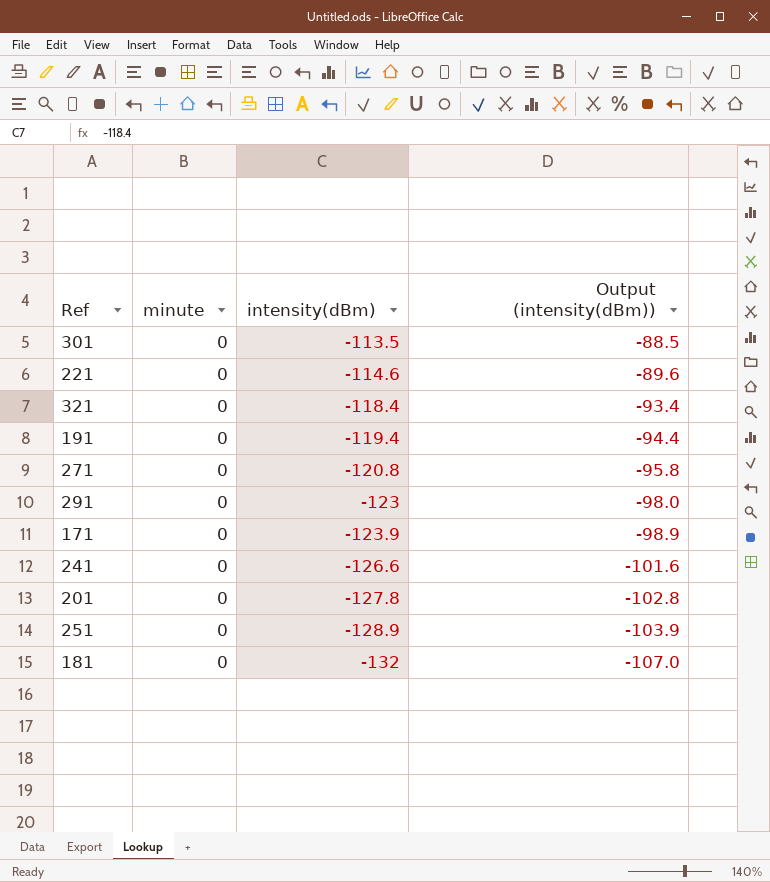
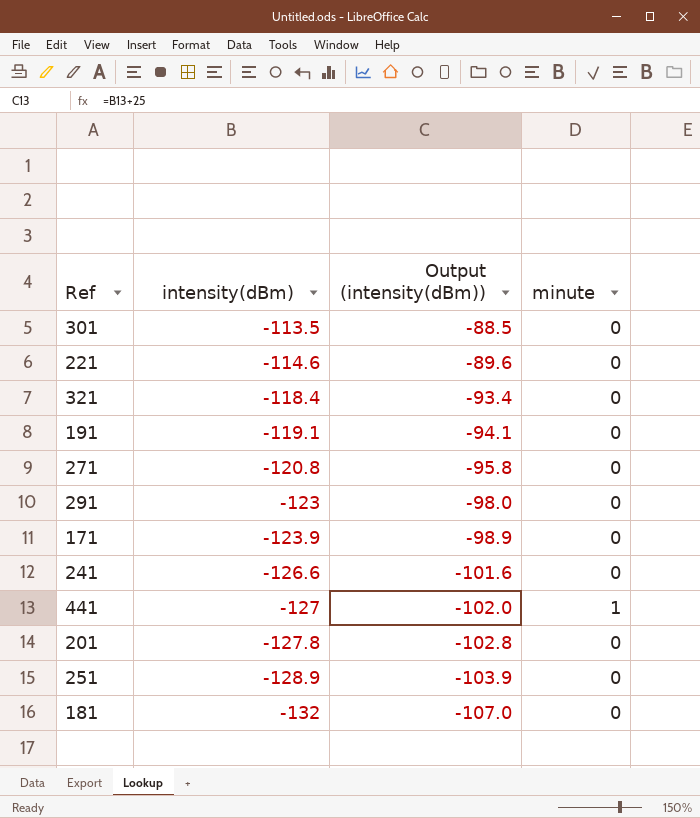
column minute | position: 2 -> 4
191 | intensity(dBm): -119.4 -> -119.1
191 | Output (intensity(dBm)): -94.4 -> -94.1
row 441: none -> -127 | -102.0 | 1

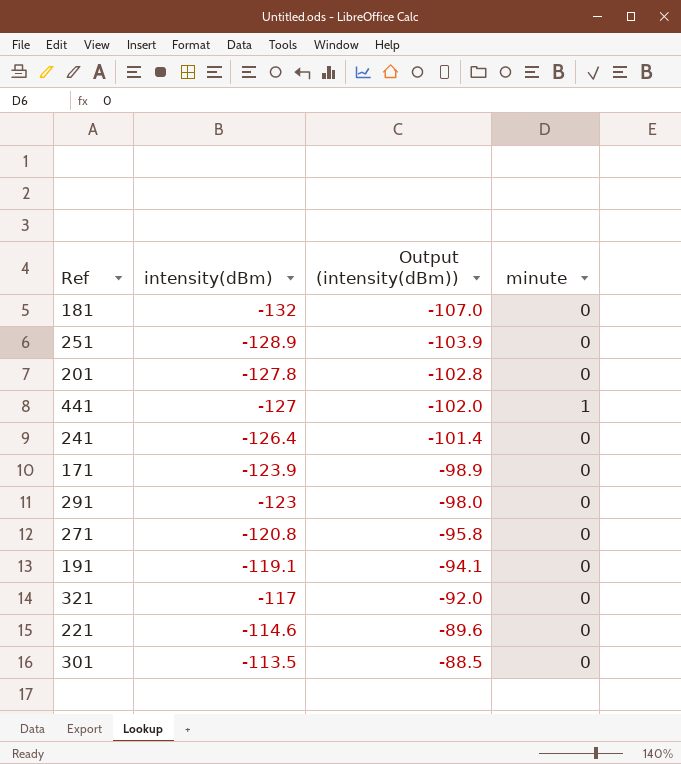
row order: intensity(dBm) descending -> intensity(dBm) ascending
241 | intensity(dBm): -126.6 -> -126.4
241 | Output (intensity(dBm)): -101.6 -> -101.4
321 | intensity(dBm): -118.4 -> -117
321 | Output (intensity(dBm)): -93.4 -> -92.0

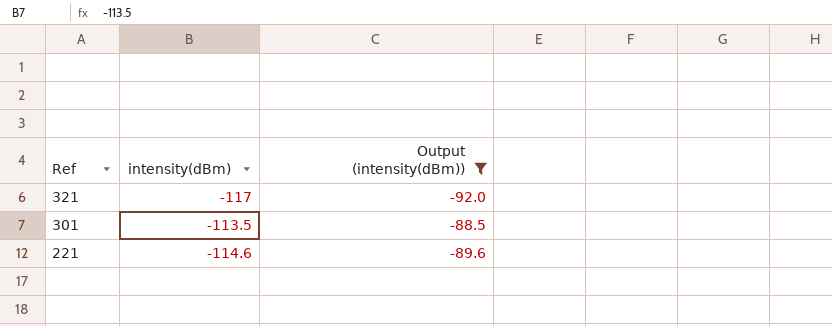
filter: none -> Output (intensity(dBm)) >= -92.0
row order: intensity(dBm) ascending -> Ref descending
column minute | position: 4 -> none

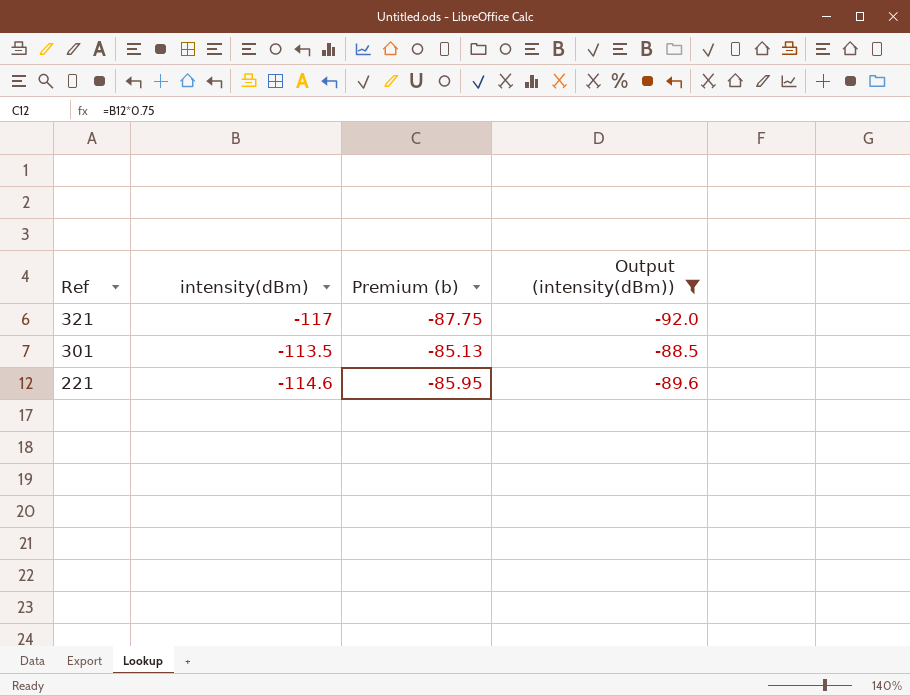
column Premium (b) | formula: none -> [intensity(dBm)] * 0.75

